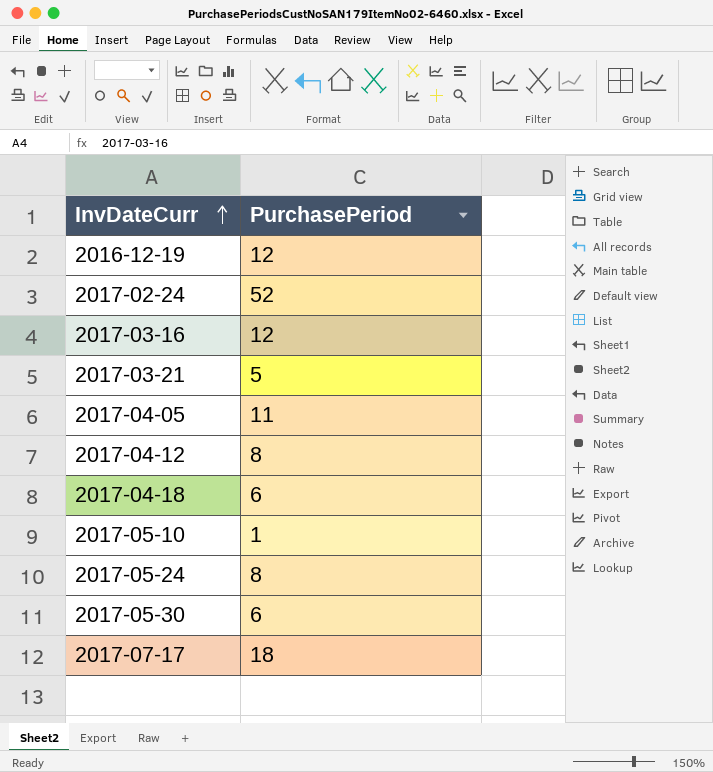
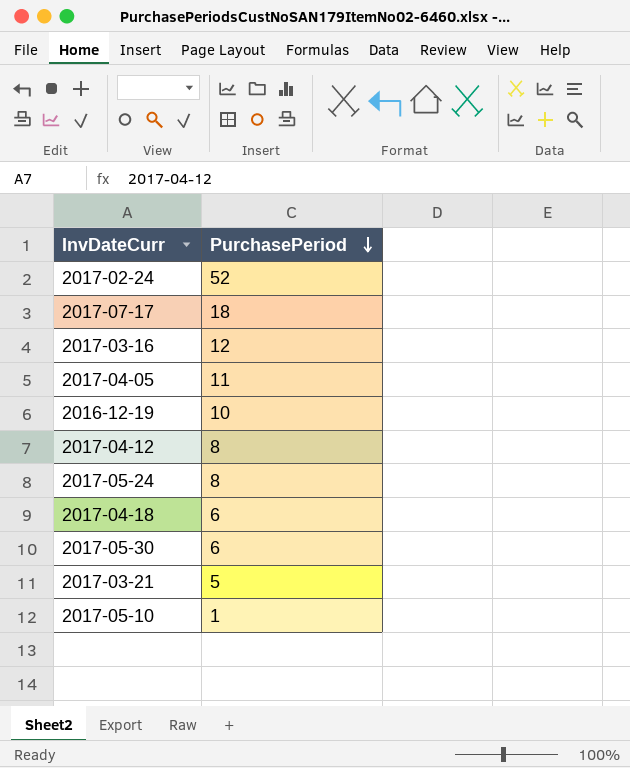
row order: InvDateCurr ascending -> PurchasePeriod descending
2016-12-19 | PurchasePeriod: 12 -> 10

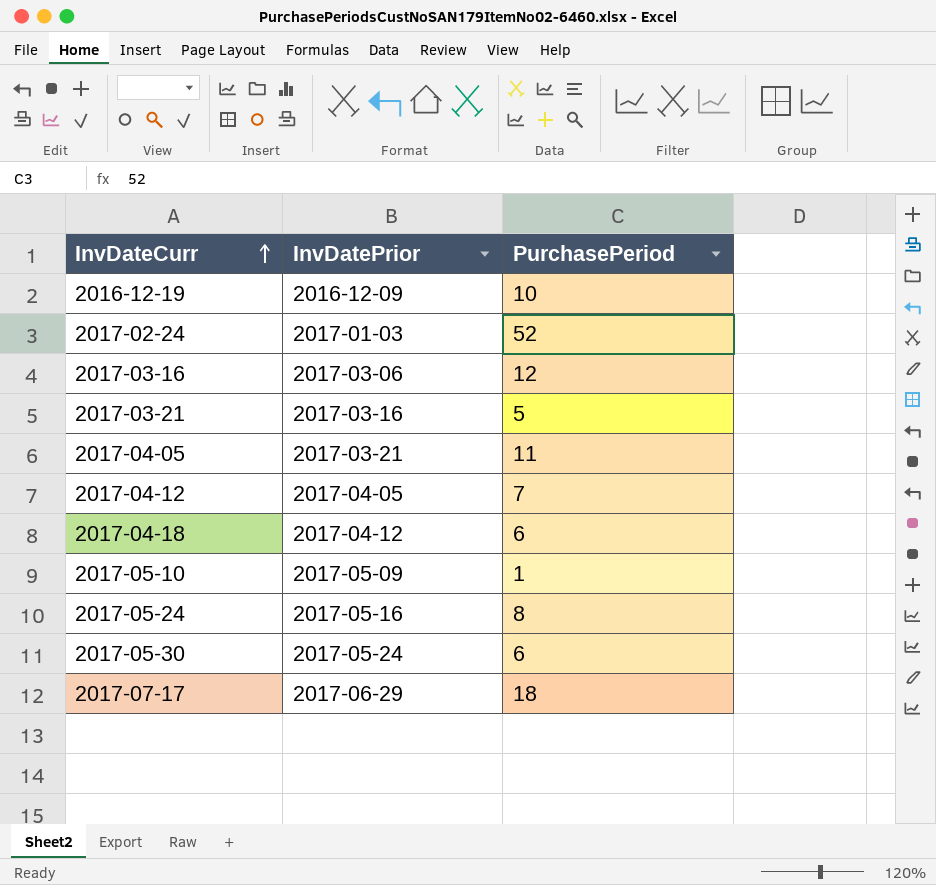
row order: PurchasePeriod descending -> InvDateCurr ascending
column InvDatePrior | position: none -> 2
2017-04-12 | PurchasePeriod: 8 -> 7

